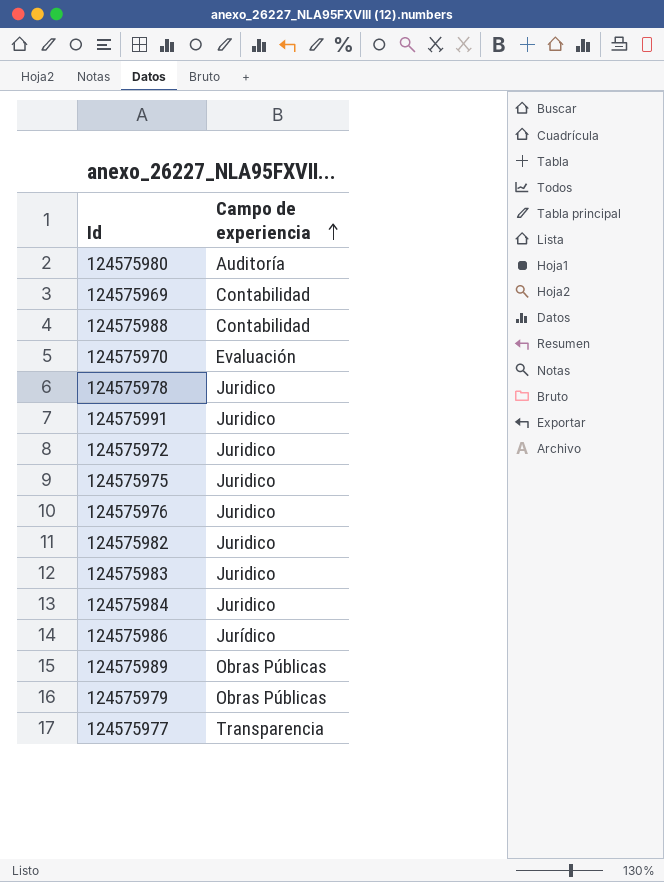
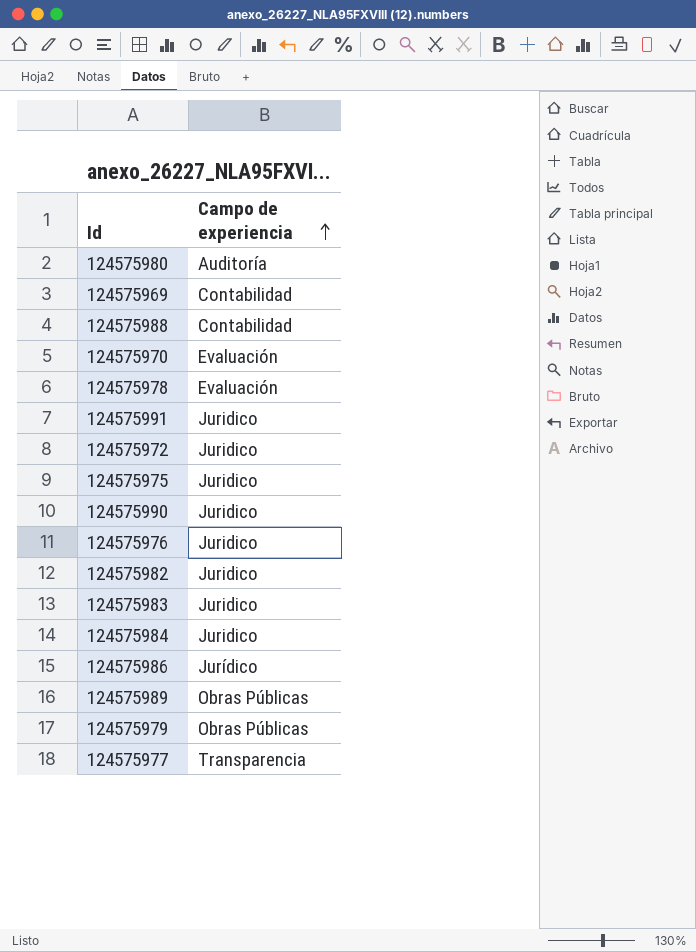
124575978 | Campo de experiencia: Juridico -> Evaluación
row 124575990: none -> Juridico

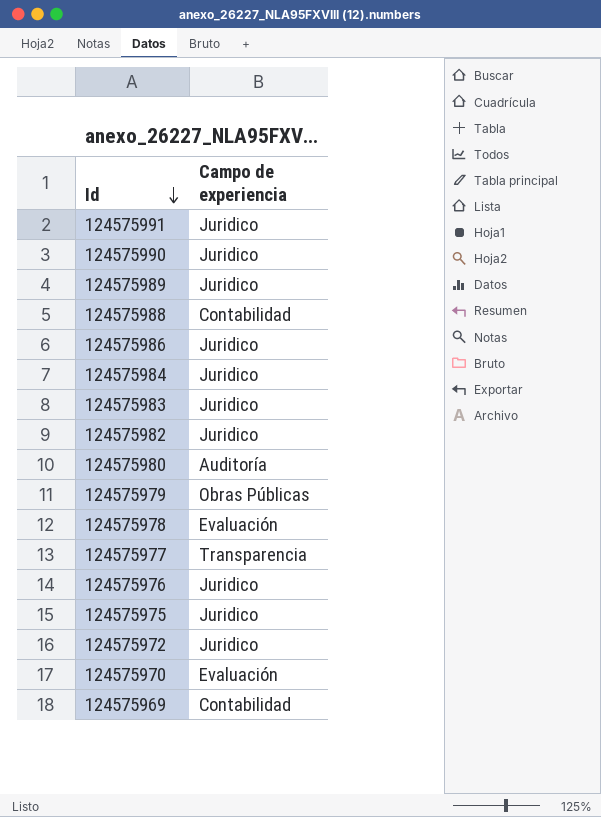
row order: Campo de experiencia ascending -> Id descending
124575989 | Campo de experiencia: Obras Públicas -> Juridico
124575986 | Campo de experiencia: Jurídico -> Juridico

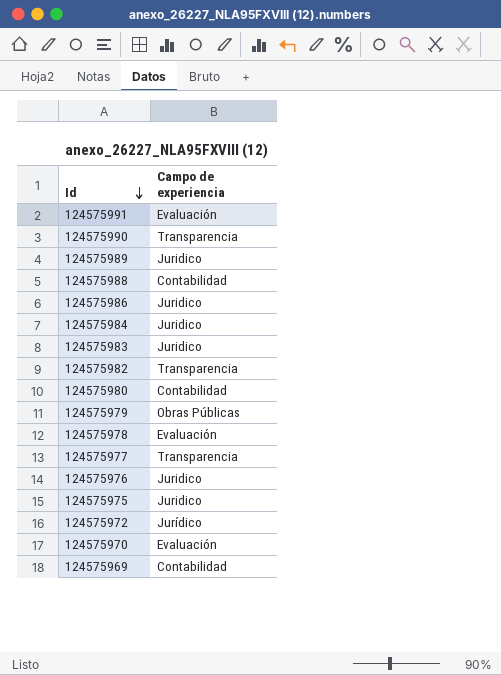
124575991 | Campo de experiencia: Juridico -> Evaluación
124575990 | Campo de experiencia: Juridico -> Transparencia
124575982 | Campo de experiencia: Juridico -> Transparencia
124575980 | Campo de experiencia: Auditoría -> Contabilidad
124575972 | Campo de experiencia: Juridico -> Jurídico

